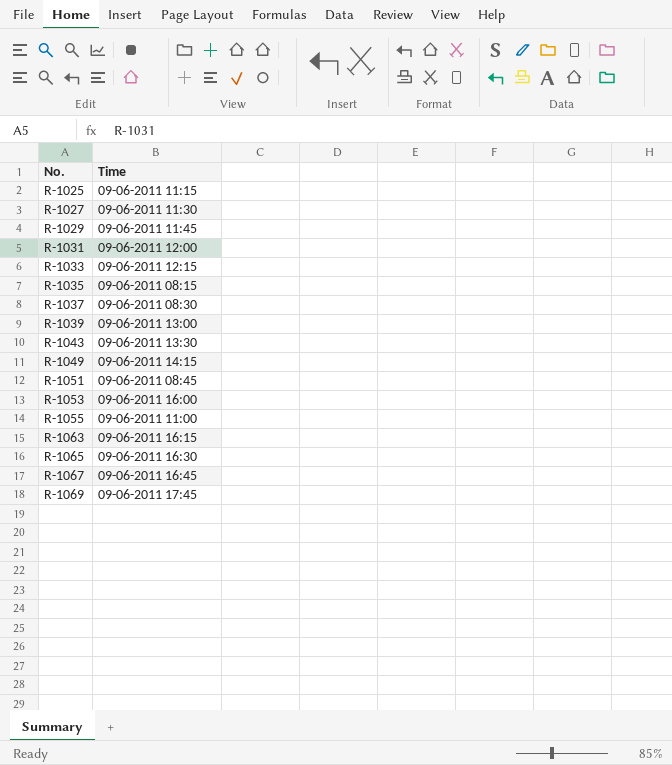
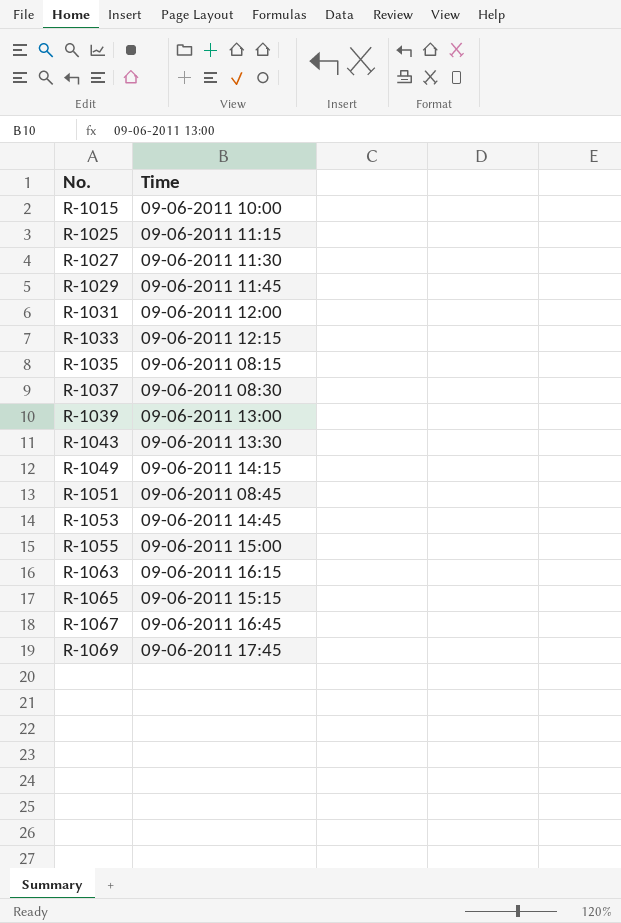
row R-1015: none -> 09-06-2011 10:00
R-1053 | Time: 09-06-2011 16:00 -> 09-06-2011 14:45
R-1055 | Time: 09-06-2011 11:00 -> 09-06-2011 15:00
R-1065 | Time: 09-06-2011 16:30 -> 09-06-2011 15:15

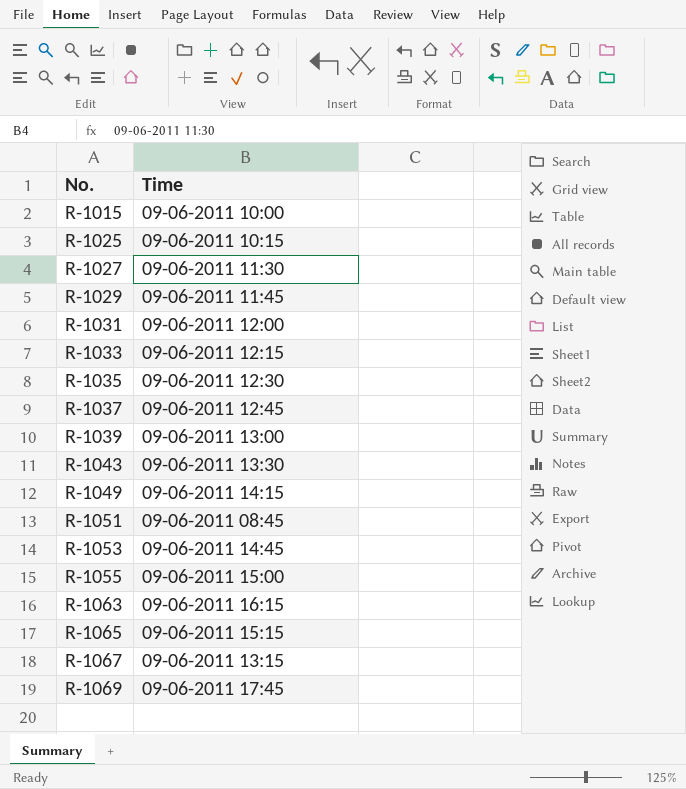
R-1025 | Time: 09-06-2011 11:15 -> 09-06-2011 10:15
R-1035 | Time: 09-06-2011 08:15 -> 09-06-2011 12:30
R-1037 | Time: 09-06-2011 08:30 -> 09-06-2011 12:45
R-1067 | Time: 09-06-2011 16:45 -> 09-06-2011 13:15

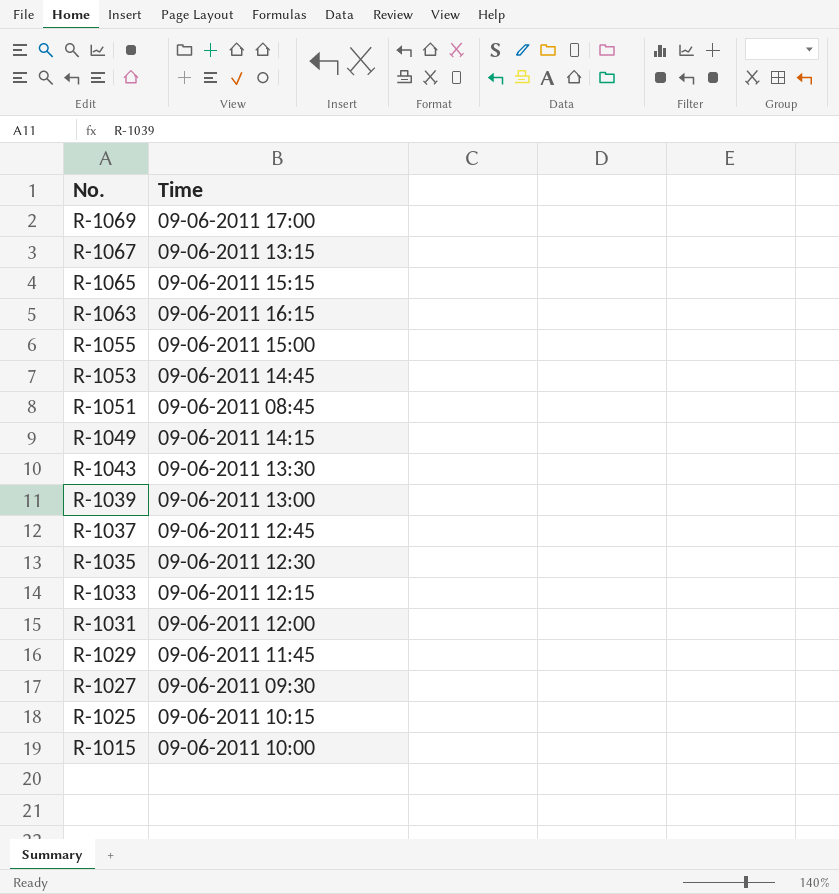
row order: No. ascending -> No. descending
R-1069 | Time: 09-06-2011 17:45 -> 09-06-2011 17:00
R-1027 | Time: 09-06-2011 11:30 -> 09-06-2011 09:30

